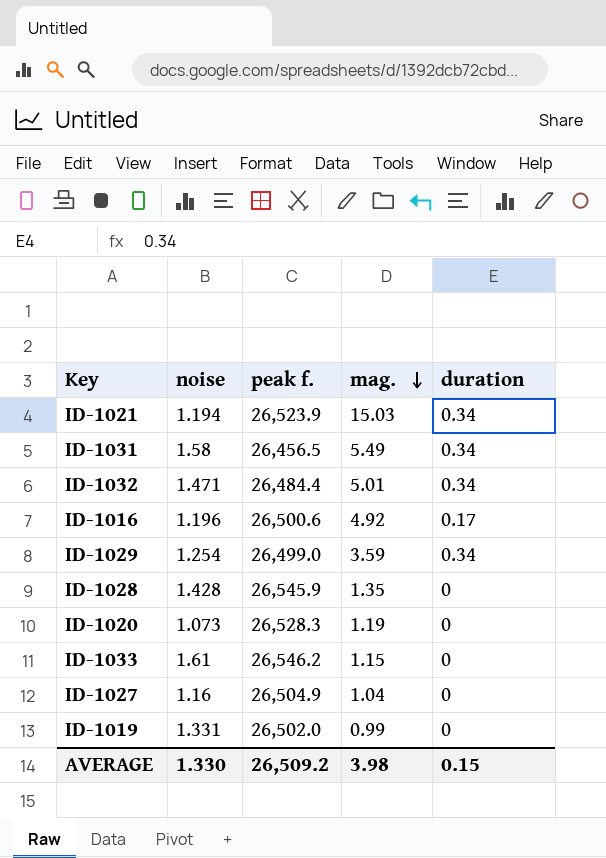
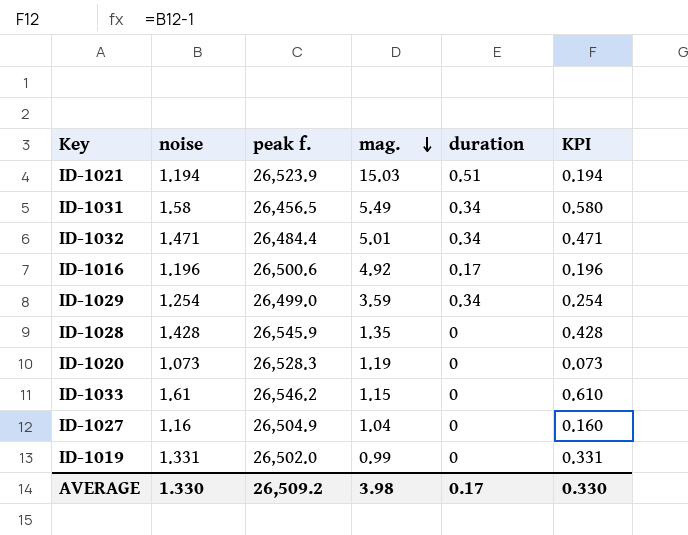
column KPI | formula: none -> [noise] - 1
ID-1021 | duration: 0.34 -> 0.51
AVERAGE | duration: 0.15 -> 0.17

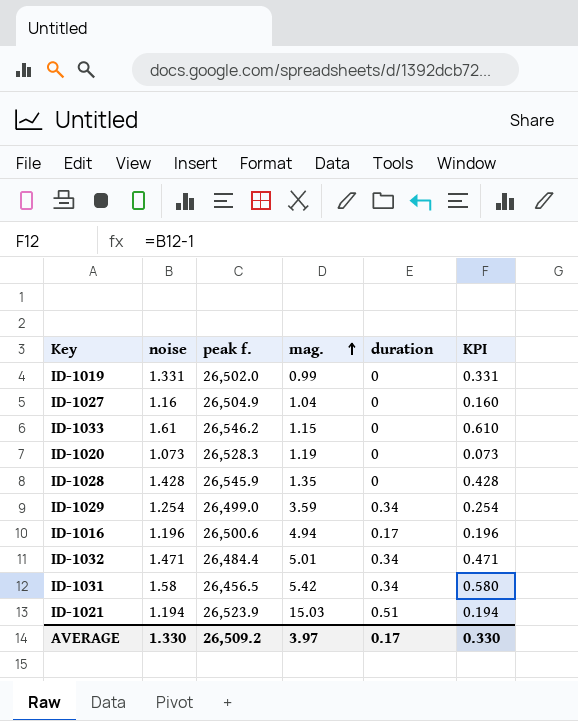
row order: mag. descending -> mag. ascending
ID-1016 | mag.: 4.92 -> 4.94
ID-1031 | mag.: 5.49 -> 5.42
AVERAGE | mag.: 3.98 -> 3.97

